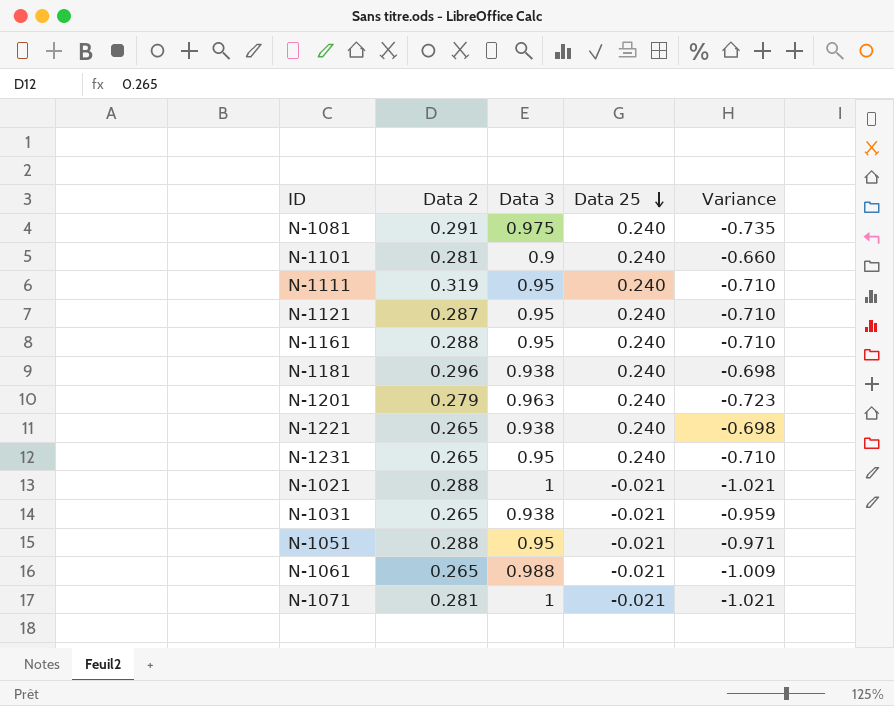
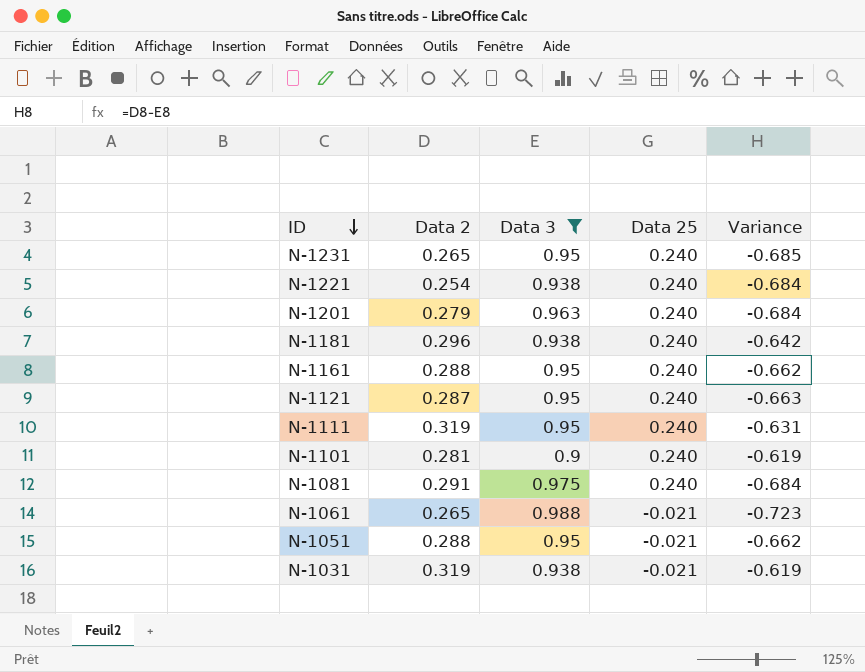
filter: none -> Data 3 != 1
row order: Data 25 descending -> ID descending
column Variance | formula: [Data 25] - [Data 3] -> [Data 2] - [Data 3]
N-1221 | Data 2: 0.265 -> 0.254
N-1031 | Data 2: 0.265 -> 0.319

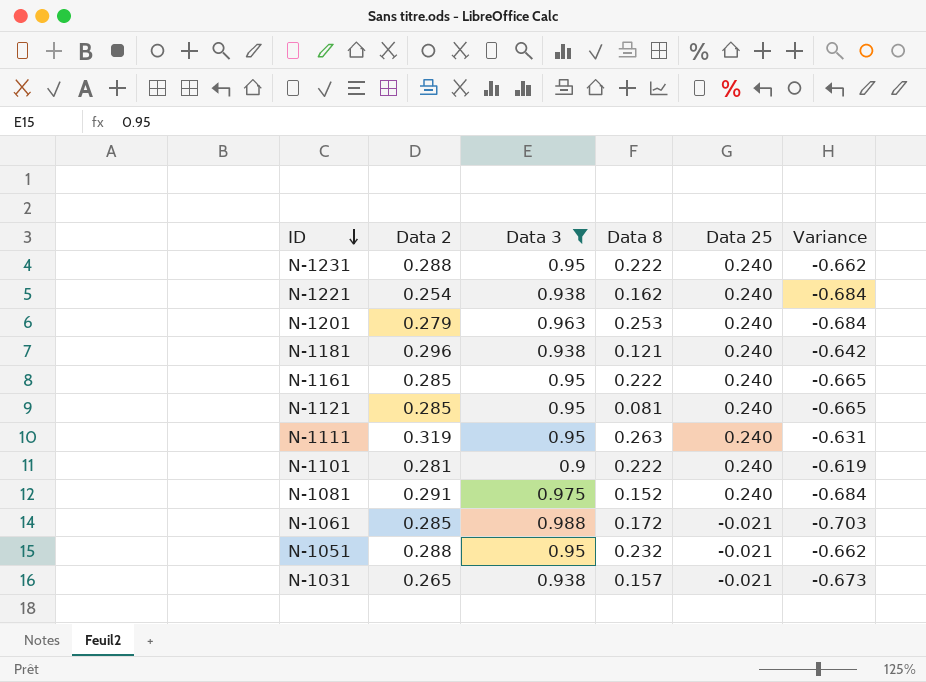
column Data 8 | position: none -> 4
N-1231 | Data 2: 0.265 -> 0.288
N-1231 | Variance: -0.685 -> -0.662
N-1161 | Data 2: 0.288 -> 0.285
N-1161 | Variance: -0.662 -> -0.665
N-1121 | Data 2: 0.287 -> 0.285
N-1121 | Variance: -0.663 -> -0.665
N-1061 | Data 2: 0.265 -> 0.285
N-1061 | Variance: -0.723 -> -0.703
N-1031 | Data 2: 0.319 -> 0.265
N-1031 | Variance: -0.619 -> -0.673

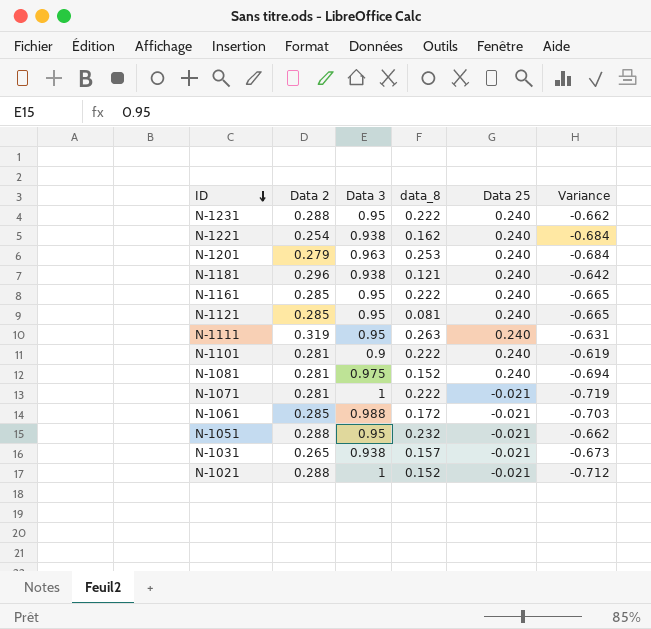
filter: Data 3 != 1 -> none
column name: Data 8 -> data_8
N-1081 | Data 2: 0.291 -> 0.281
N-1081 | Variance: -0.684 -> -0.694

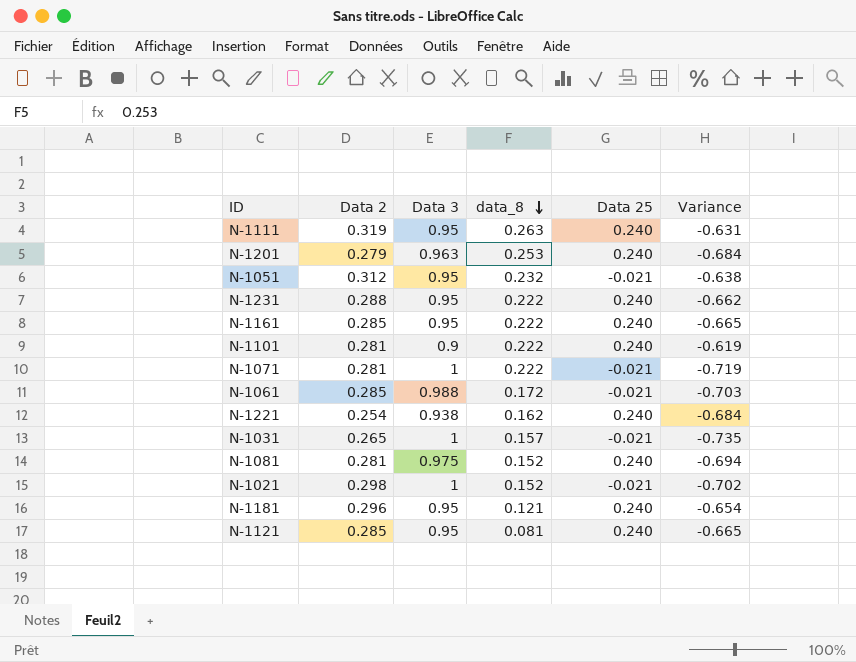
row order: ID descending -> data_8 descending
N-1051 | Data 2: 0.288 -> 0.312
N-1051 | Variance: -0.662 -> -0.638
N-1031 | Data 3: 0.938 -> 1
N-1031 | Variance: -0.673 -> -0.735
N-1021 | Data 2: 0.288 -> 0.298
N-1021 | Variance: -0.712 -> -0.702
N-1181 | Data 3: 0.938 -> 0.95
N-1181 | Variance: -0.642 -> -0.654

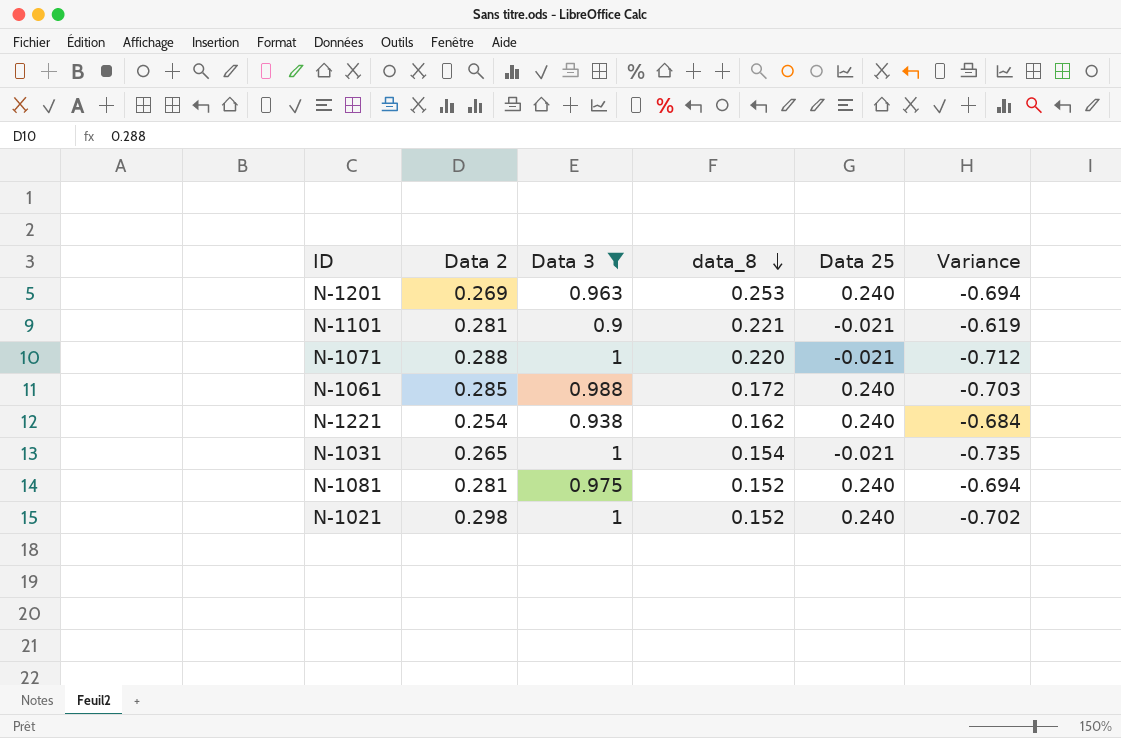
filter: none -> Data 3 != 0.95
N-1201 | Data 2: 0.279 -> 0.269
N-1201 | Variance: -0.684 -> -0.694
N-1101 | data_8: 0.222 -> 0.221
N-1101 | Data 25: 0.240 -> -0.021
N-1071 | Data 2: 0.281 -> 0.288
N-1071 | data_8: 0.222 -> 0.220
N-1071 | Variance: -0.719 -> -0.712
N-1061 | Data 25: -0.021 -> 0.240
N-1031 | data_8: 0.157 -> 0.154
N-1021 | Data 25: -0.021 -> 0.240

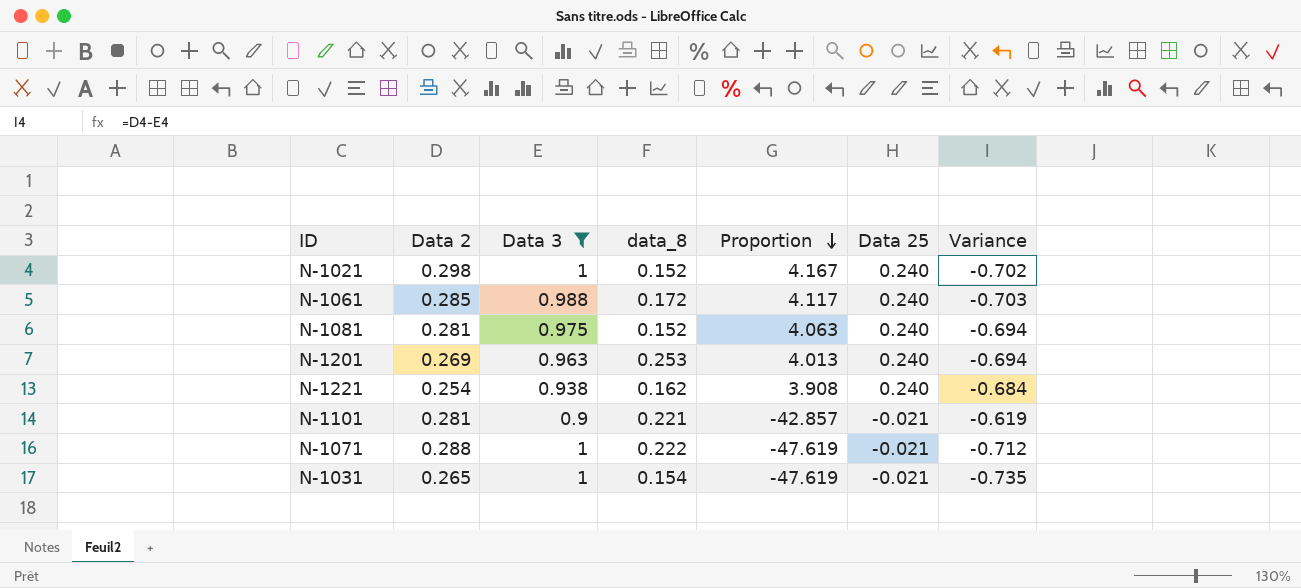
row order: data_8 descending -> Proportion descending
column Proportion | formula: none -> [Data 3] / [Data 25]
N-1071 | data_8: 0.220 -> 0.222

